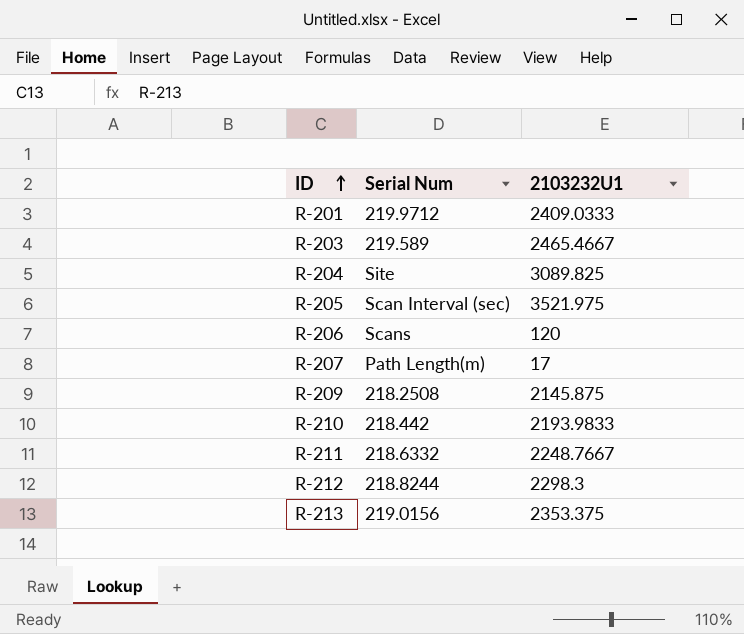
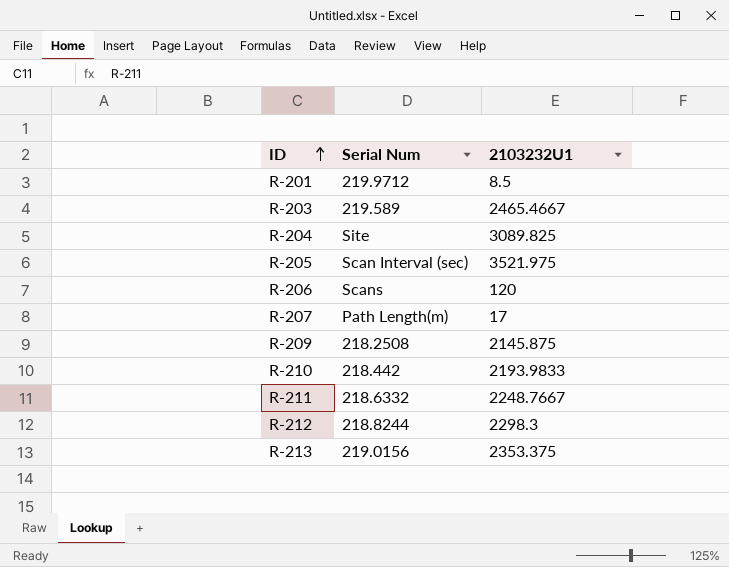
R-201 | 2103232U1: 2409.0333 -> 8.5

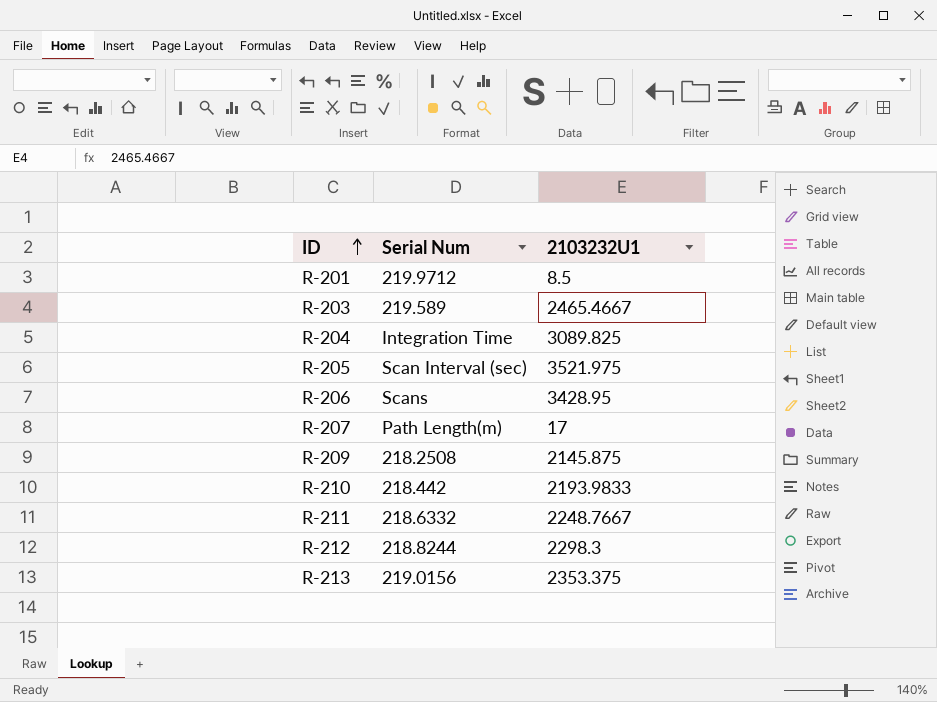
R-204 | Serial Num: Site -> Integration Time
R-206 | 2103232U1: 120 -> 3428.95

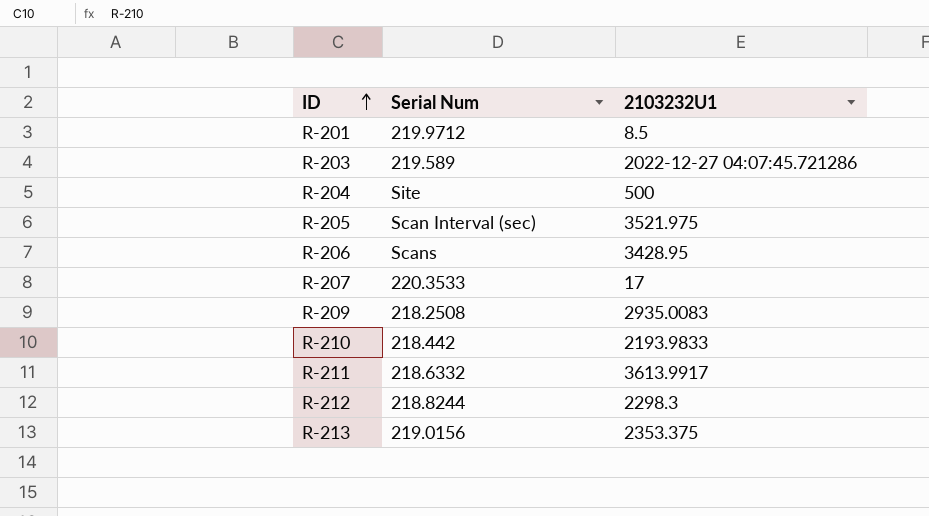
R-203 | 2103232U1: 2465.4667 -> 2022-12-27 04:07:45.721286
R-204 | Serial Num: Integration Time -> Site
R-204 | 2103232U1: 3089.825 -> 500
R-207 | Serial Num: Path Length(m) -> 220.3533
R-209 | 2103232U1: 2145.875 -> 2935.0083
R-211 | 2103232U1: 2248.7667 -> 3613.9917

